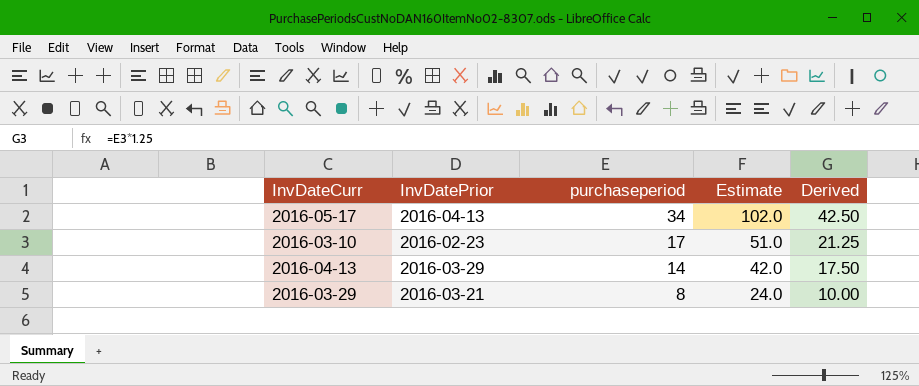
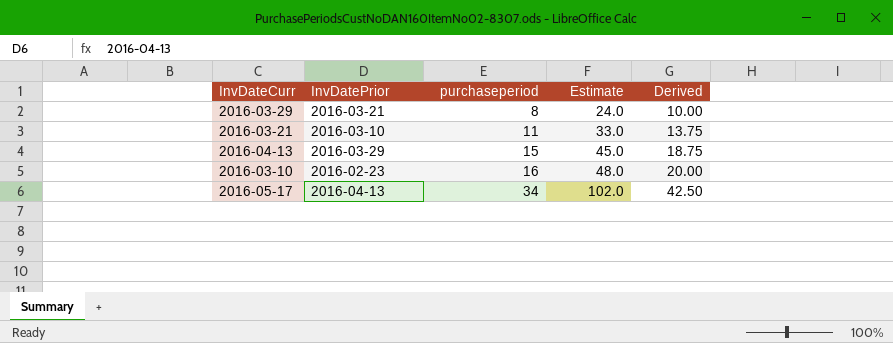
row order: purchaseperiod descending -> purchaseperiod ascending
row 2016-03-21: none -> 2016-03-10 | 11 | 33.0 | 13.75
2016-04-13 | purchaseperiod: 14 -> 15
2016-04-13 | Estimate: 42.0 -> 45.0
2016-04-13 | Derived: 17.50 -> 18.75
2016-03-10 | purchaseperiod: 17 -> 16
2016-03-10 | Estimate: 51.0 -> 48.0
2016-03-10 | Derived: 21.25 -> 20.00

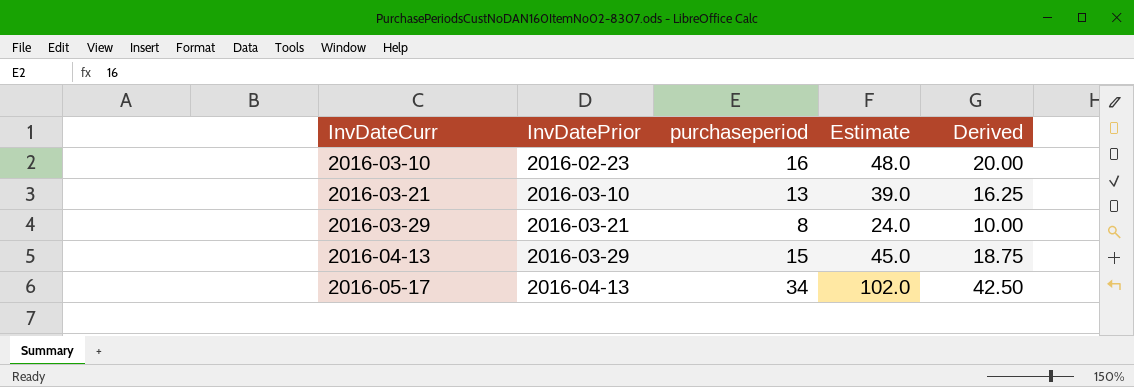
row order: purchaseperiod ascending -> InvDateCurr ascending
2016-03-21 | purchaseperiod: 11 -> 13
2016-03-21 | Estimate: 33.0 -> 39.0
2016-03-21 | Derived: 13.75 -> 16.25

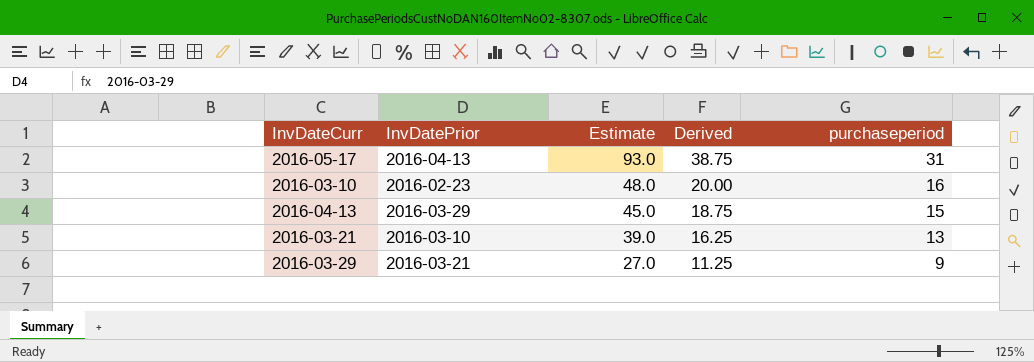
row order: InvDateCurr ascending -> Estimate descending
column purchaseperiod | position: 3 -> 5
2016-05-17 | Estimate: 102.0 -> 93.0
2016-05-17 | Derived: 42.50 -> 38.75
2016-05-17 | purchaseperiod: 34 -> 31
2016-03-29 | Estimate: 24.0 -> 27.0
2016-03-29 | Derived: 10.00 -> 11.25
2016-03-29 | purchaseperiod: 8 -> 9

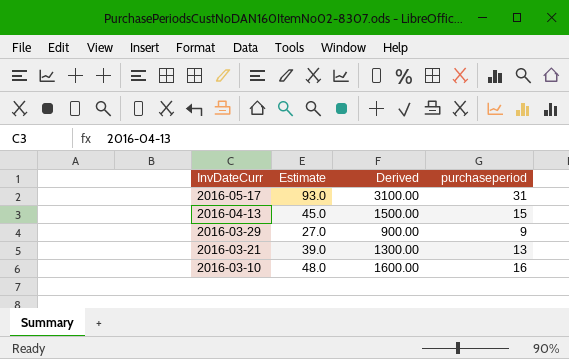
row order: Estimate descending -> InvDateCurr descending
column InvDatePrior | position: 2 -> none
column Derived | formula: [purchaseperiod] * 1.25 -> [purchaseperiod] * 100

